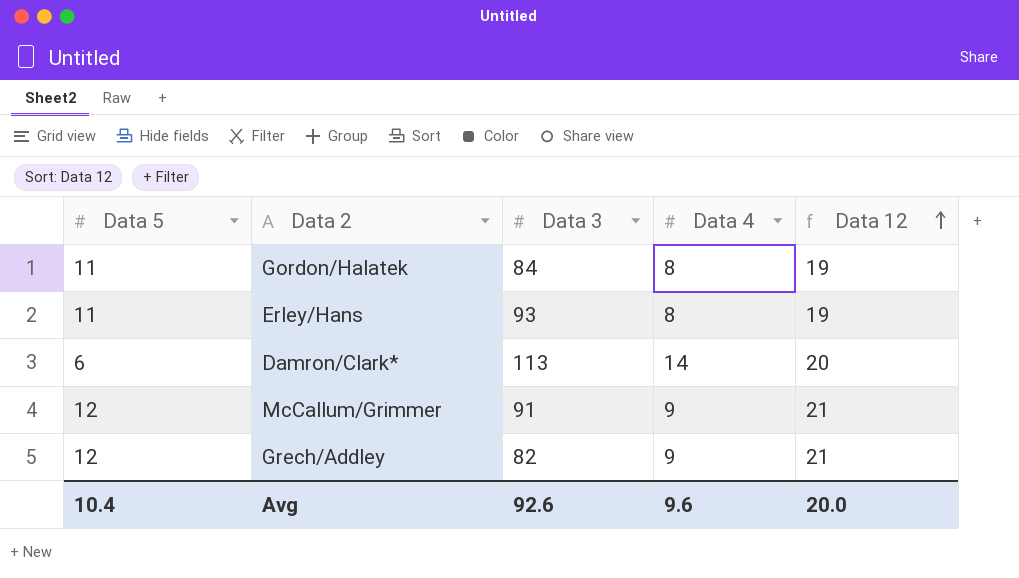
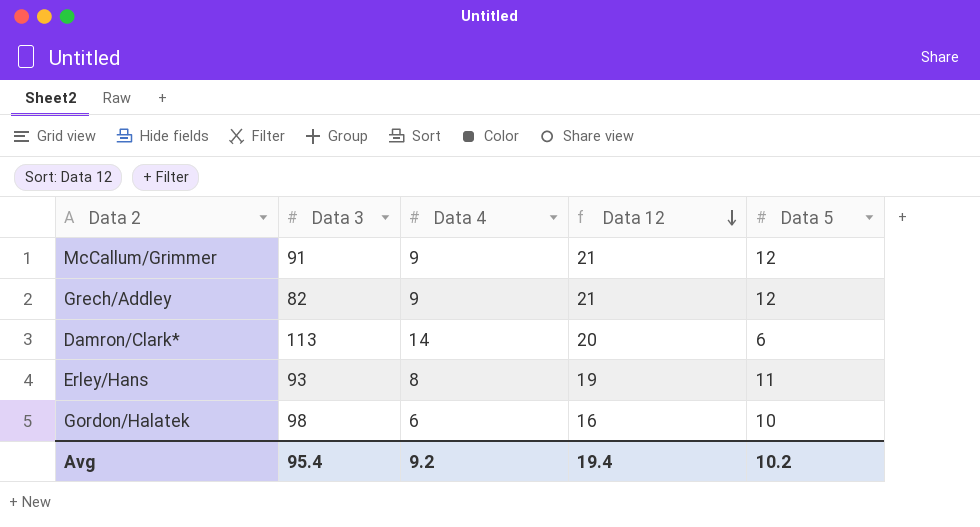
row order: Data 12 ascending -> Data 12 descending
column Data 5 | position: 1 -> 5
Gordon/Halatek | Data 3: 84 -> 98
Gordon/Halatek | Data 4: 8 -> 6
Gordon/Halatek | Data 12: 19 -> 16
Gordon/Halatek | Data 5: 11 -> 10
Avg | Data 3: 92.6 -> 95.4
Avg | Data 4: 9.6 -> 9.2
Avg | Data 12: 20.0 -> 19.4
Avg | Data 5: 10.4 -> 10.2

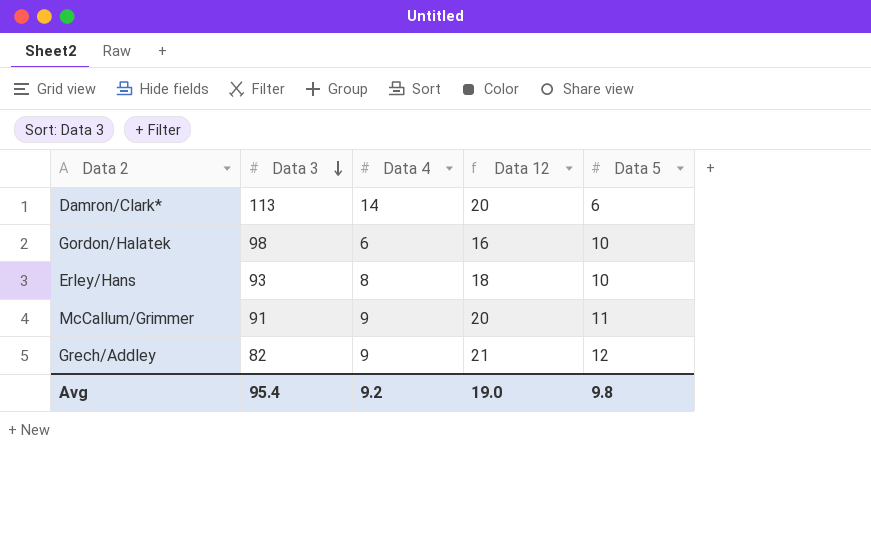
row order: Data 12 descending -> Data 3 descending
Erley/Hans | Data 12: 19 -> 18
Erley/Hans | Data 5: 11 -> 10
McCallum/Grimmer | Data 12: 21 -> 20
McCallum/Grimmer | Data 5: 12 -> 11
Avg | Data 12: 19.4 -> 19.0
Avg | Data 5: 10.2 -> 9.8

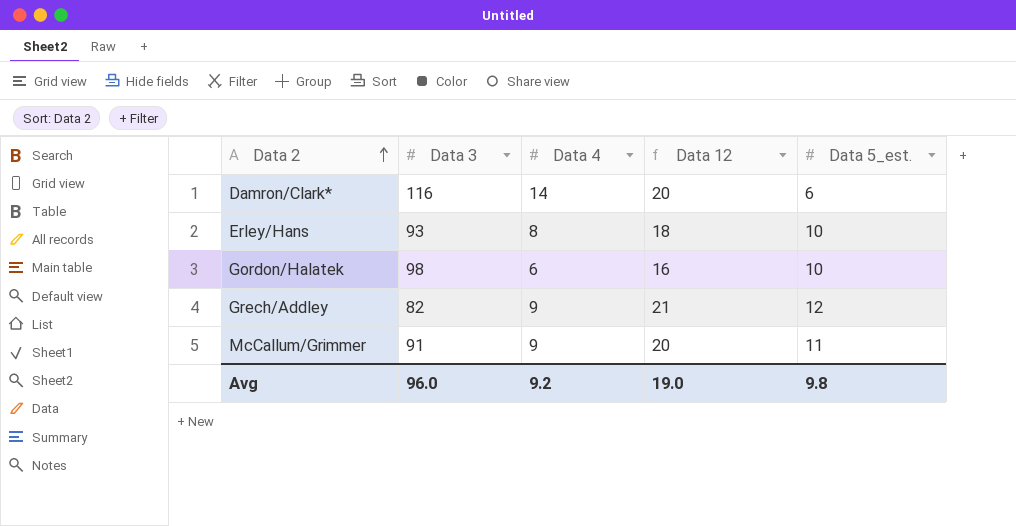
row order: Data 3 descending -> Data 2 ascending
column name: Data 5 -> Data 5_est.
Damron/Clark* | Data 3: 113 -> 116
Avg | Data 3: 95.4 -> 96.0

